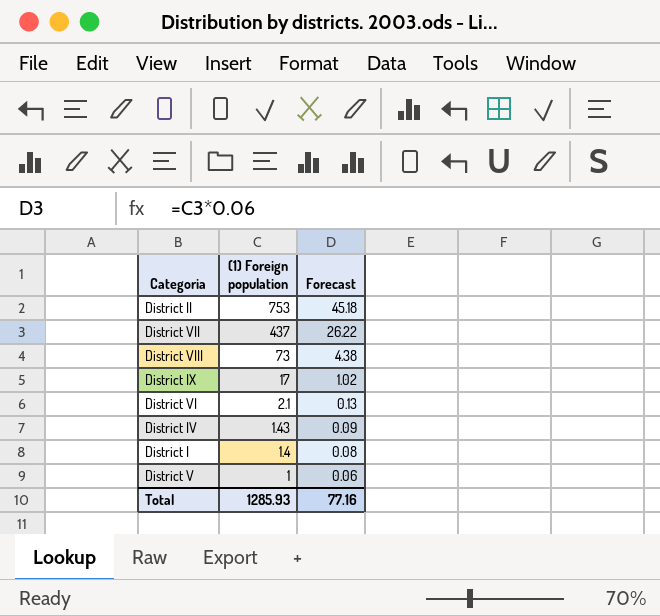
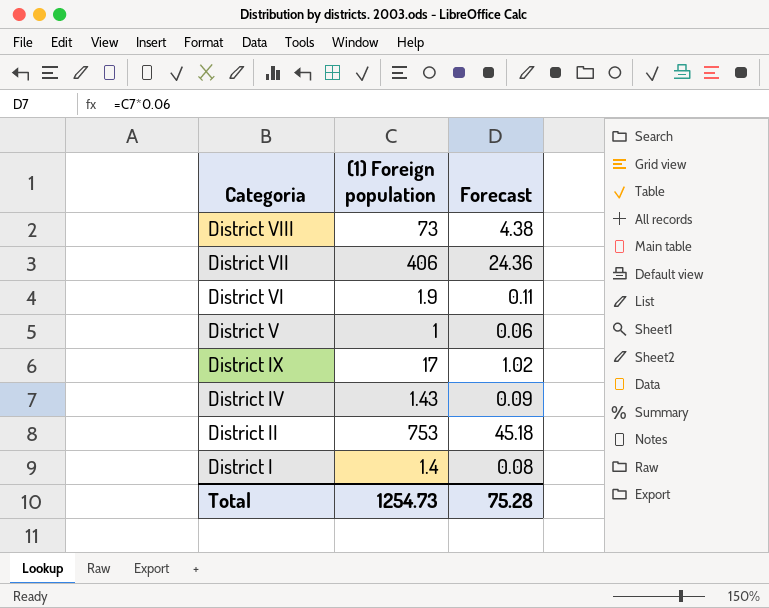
row order: (1) Foreign population descending -> Categoria descending
District VII | (1) Foreign population: 437 -> 406
District VII | Forecast: 26.22 -> 24.36
District VI | (1) Foreign population: 2.1 -> 1.9
District VI | Forecast: 0.13 -> 0.11
Total | (1) Foreign population: 1285.93 -> 1254.73
Total | Forecast: 77.16 -> 75.28

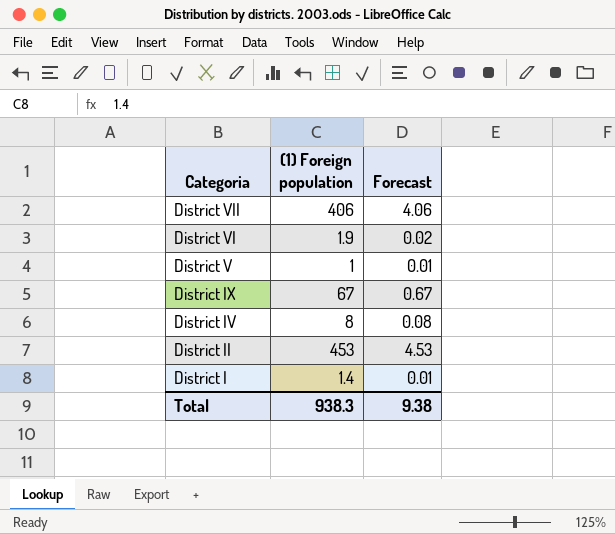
column Forecast | formula: [(1) Foreign population] * 0.06 -> [(1) Foreign population] * 0.01
row District VIII: 73 | 4.38 -> none
District IX | (1) Foreign population: 17 -> 67
District IV | (1) Foreign population: 1.43 -> 8
District II | (1) Foreign population: 753 -> 453
Total | (1) Foreign population: 1254.73 -> 938.3
Total | Forecast: 75.28 -> 9.38

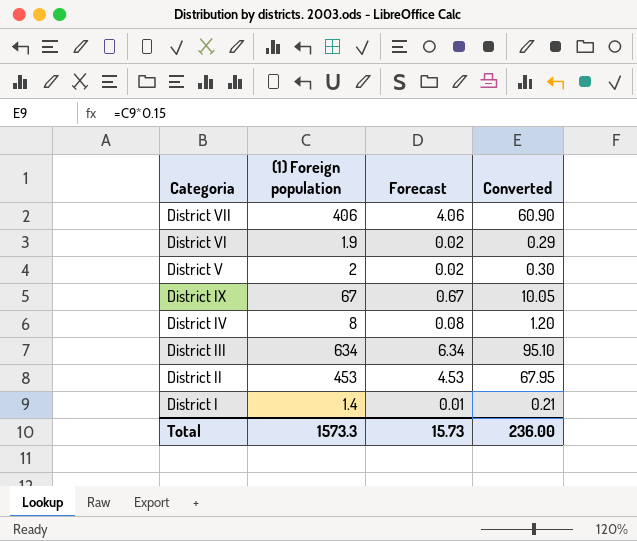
column Converted | formula: none -> [(1) Foreign population] * 0.15
District V | (1) Foreign population: 1 -> 2
District V | Forecast: 0.01 -> 0.02
row District III: none -> 634 | 6.34 | 95.10
Total | (1) Foreign population: 938.3 -> 1573.3
Total | Forecast: 9.38 -> 15.73

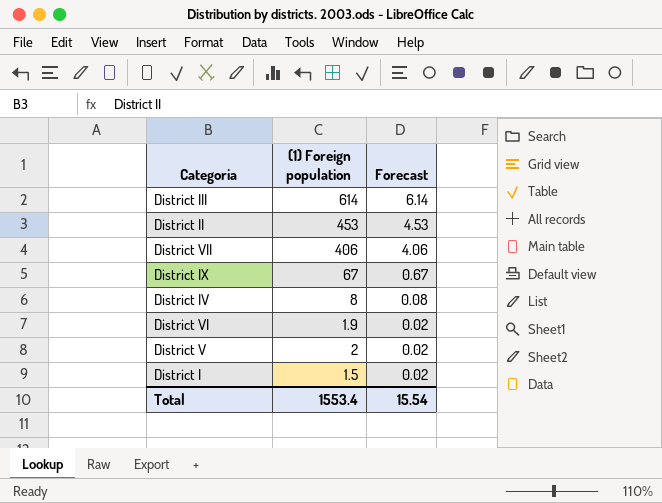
row order: Categoria descending -> Forecast descending
column Converted | formula: [(1) Foreign population] * 0.15 -> none
District III | (1) Foreign population: 634 -> 614
District III | Forecast: 6.34 -> 6.14
District I | (1) Foreign population: 1.4 -> 1.5
District I | Forecast: 0.01 -> 0.02
Total | (1) Foreign population: 1573.3 -> 1553.4
Total | Forecast: 15.73 -> 15.54

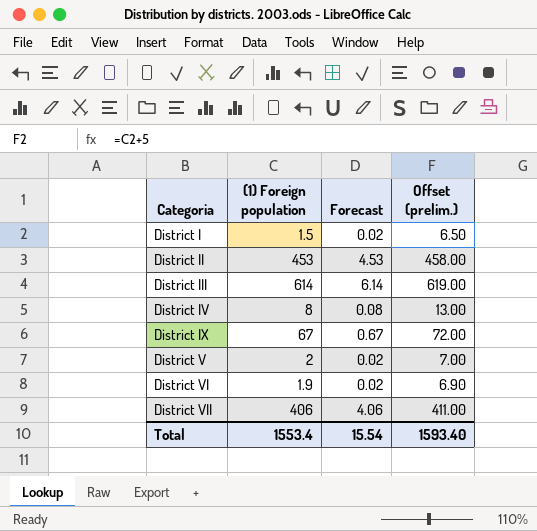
row order: Forecast descending -> Categoria ascending
column Offset (prelim.) | formula: none -> [(1) Foreign population] + 5

